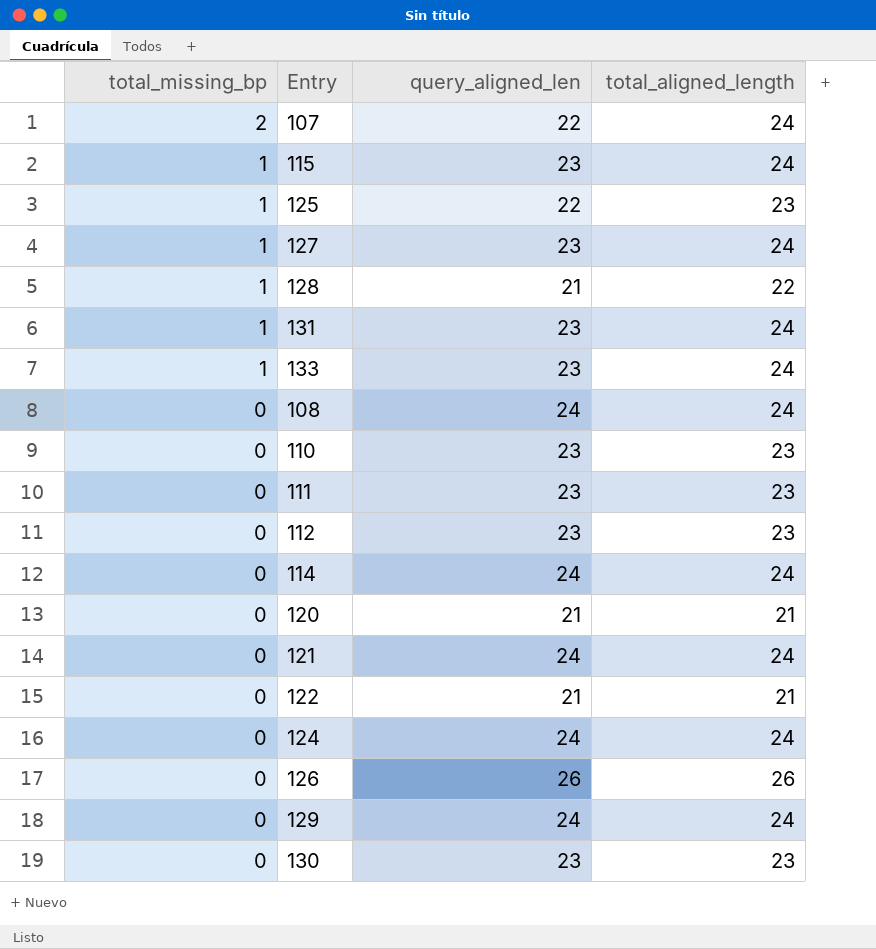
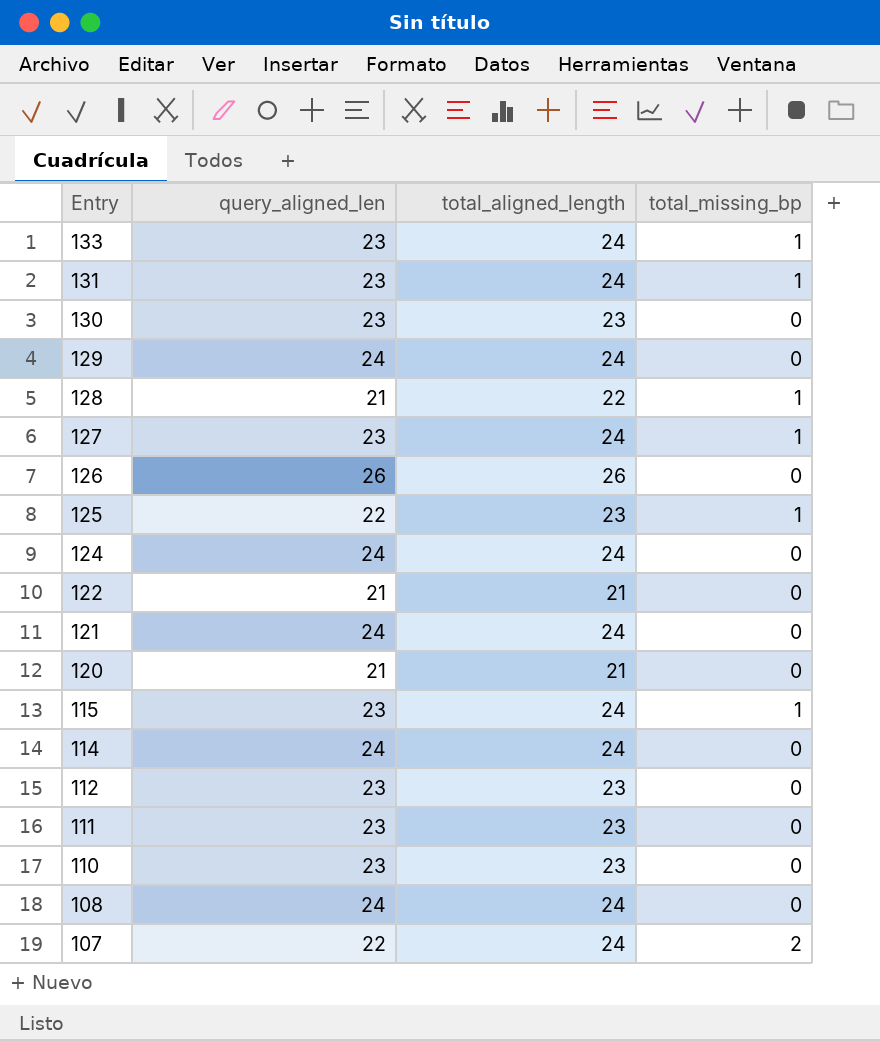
row order: total_missing_bp descending -> Entry descending
column total_missing_bp | position: 1 -> 4

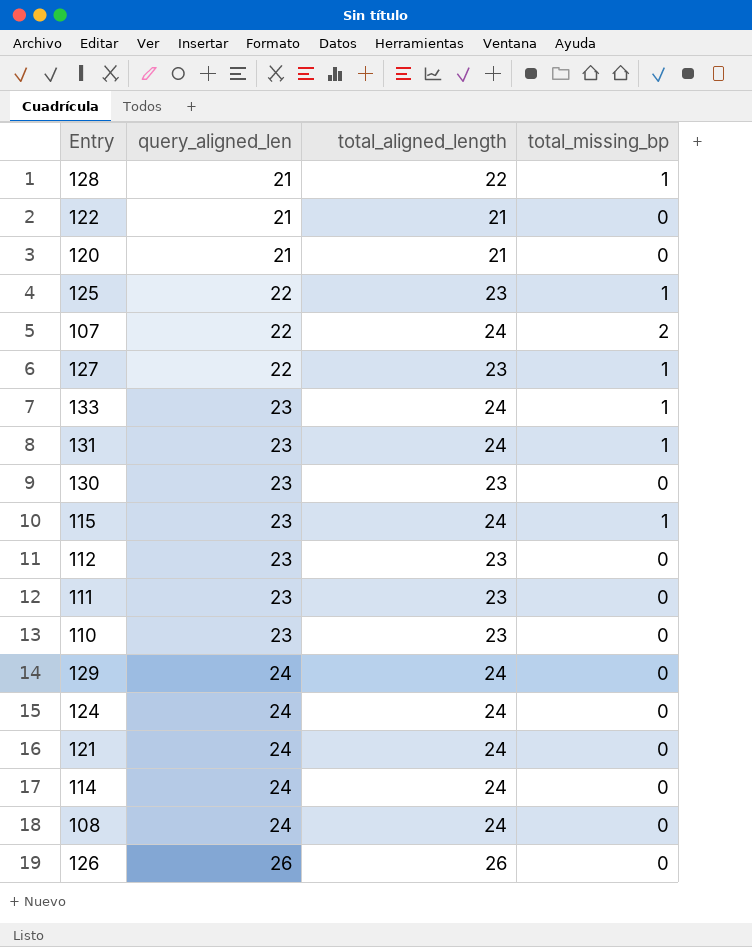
row order: Entry descending -> query_aligned_len ascending
127 | query_aligned_len: 23 -> 22
127 | total_aligned_length: 24 -> 23

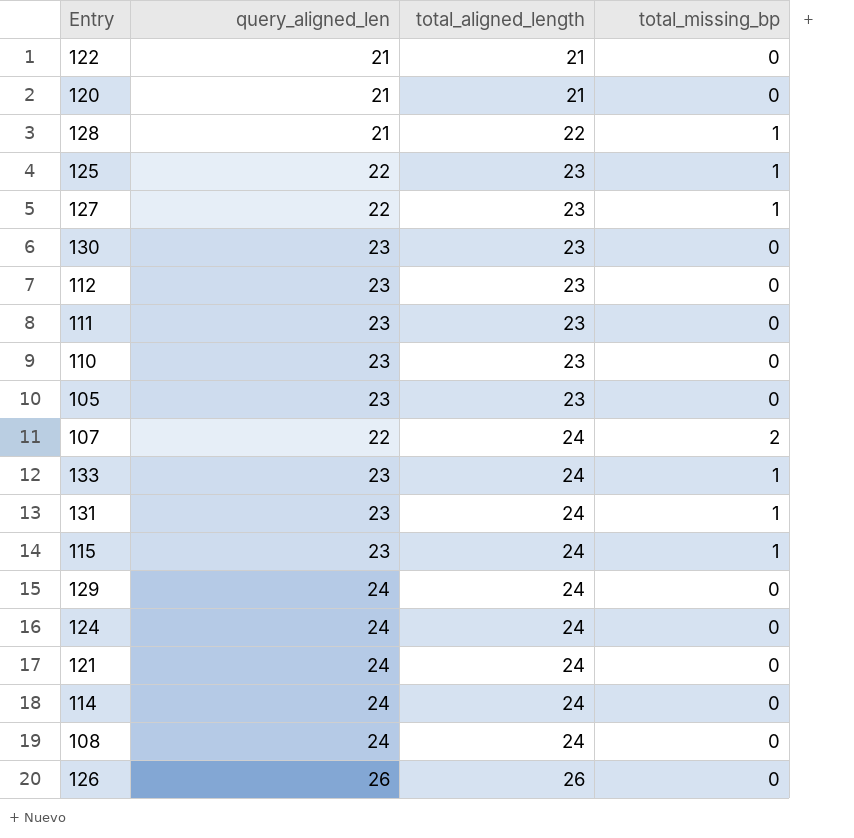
row order: query_aligned_len ascending -> total_aligned_length ascending
row 105: none -> 23 | 23 | 0

